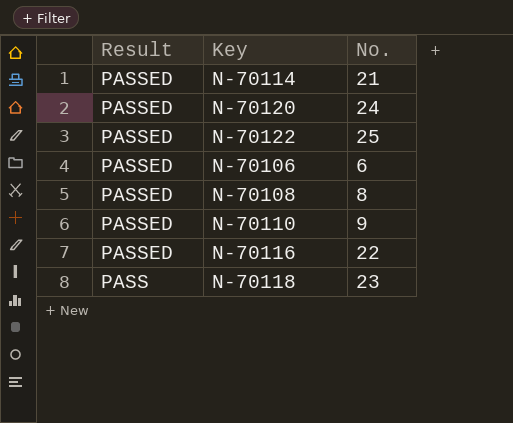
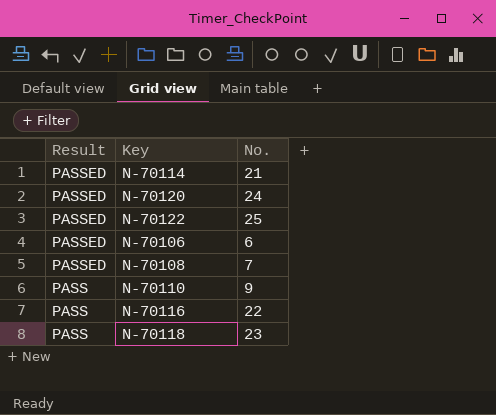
N-70108 | No.: 8 -> 7
N-70110 | Result: PASSED -> PASS
N-70116 | Result: PASSED -> PASS

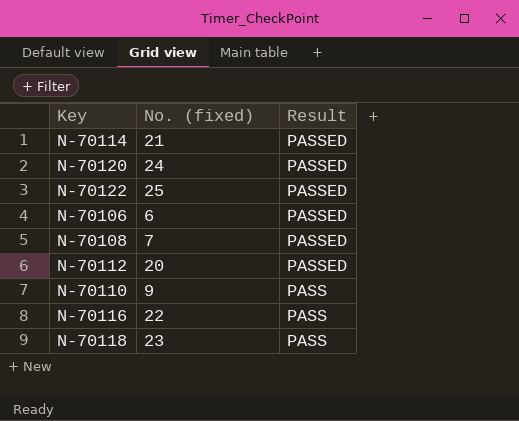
column name: No. -> No. (fixed)
column Result | position: 1 -> 3
row N-70112: none -> 20 | PASSED

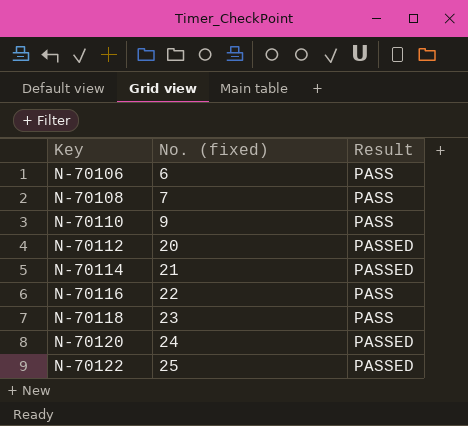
row order: Result descending -> Key ascending
N-70106 | Result: PASSED -> PASS
N-70108 | Result: PASSED -> PASS

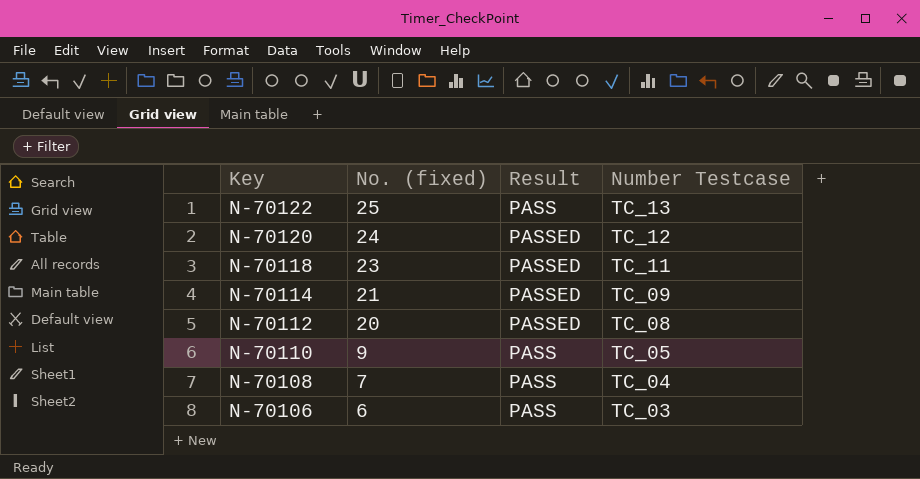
row order: Key ascending -> Key descending
column Number Testcase | position: none -> 4
row N-70116: 22 | PASS -> none
N-70122 | Result: PASSED -> PASS
N-70118 | Result: PASS -> PASSED

